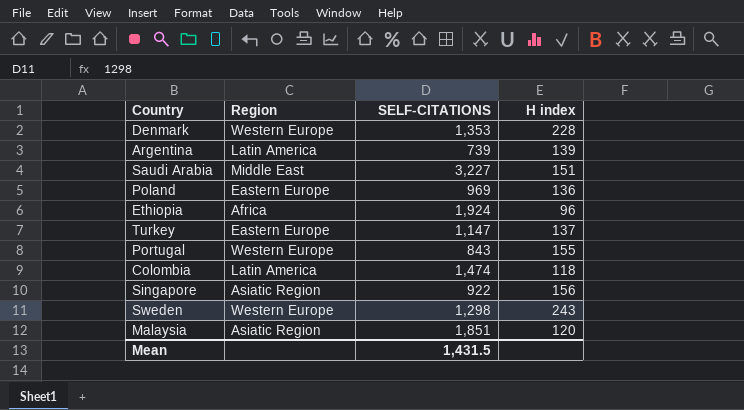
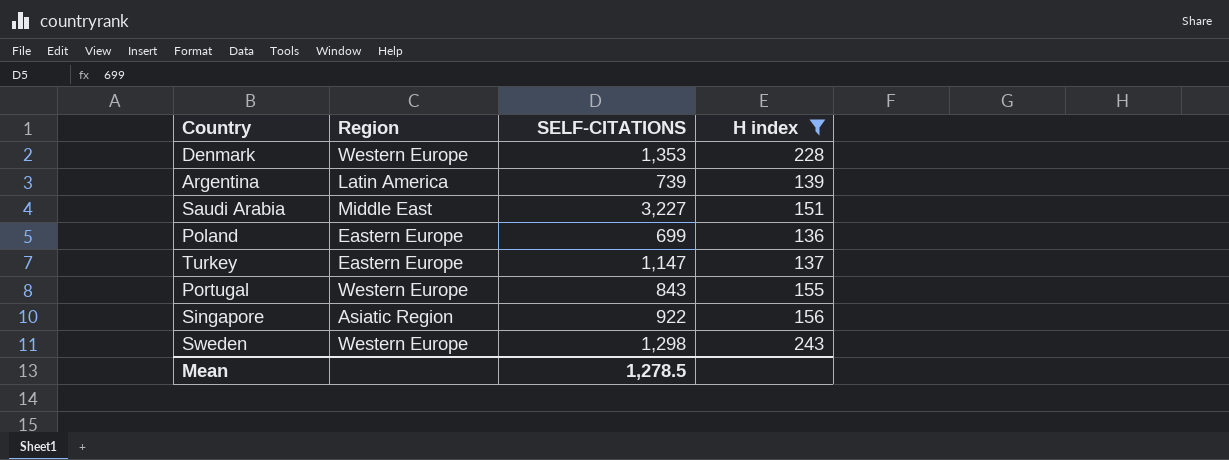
filter: none -> H index >= 136
Poland | SELF-CITATIONS: 969 -> 699
Mean | SELF-CITATIONS: 1,431.5 -> 1,278.5

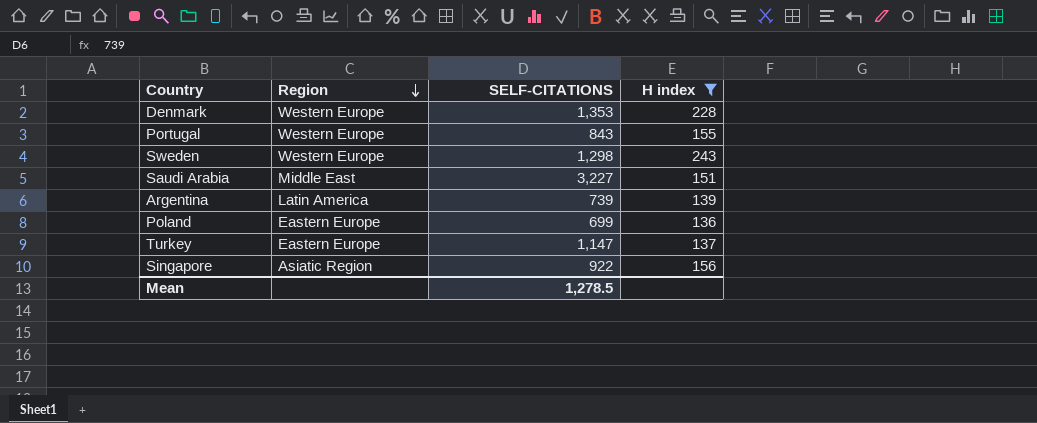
row order: none -> Region descending

